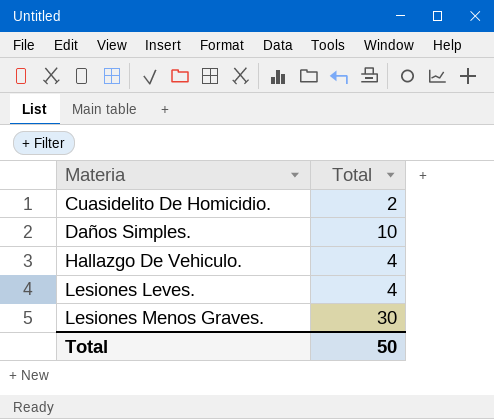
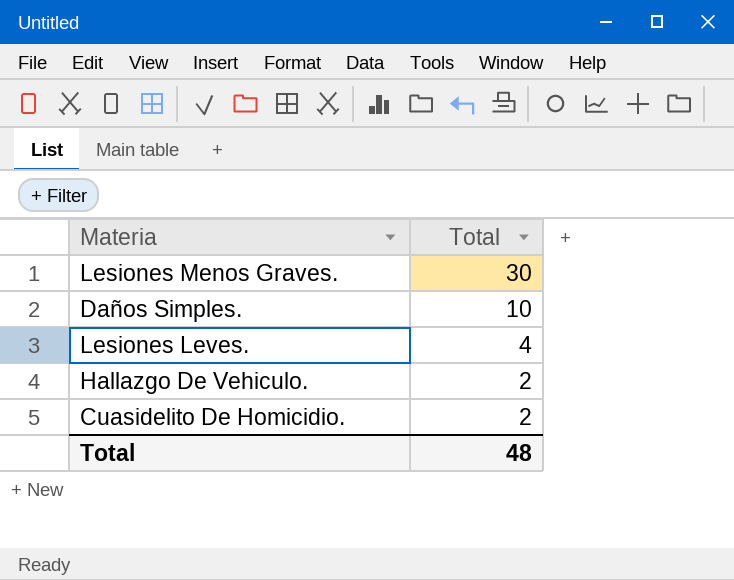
row order: Materia ascending -> Total descending
Hallazgo De Vehiculo. | Total: 4 -> 2
Total | Total: 50 -> 48

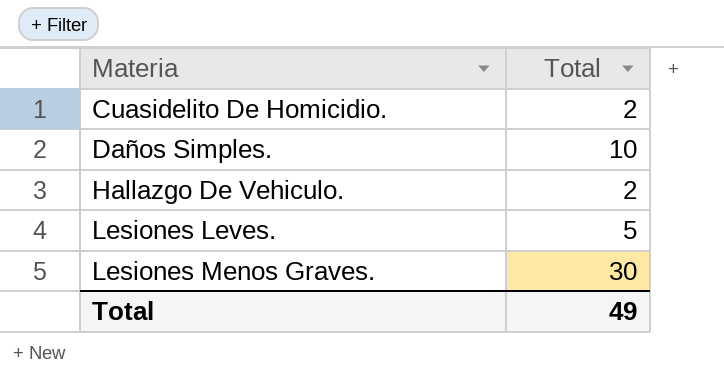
row order: Total descending -> Materia ascending
Lesiones Leves. | Total: 4 -> 5
Total | Total: 48 -> 49

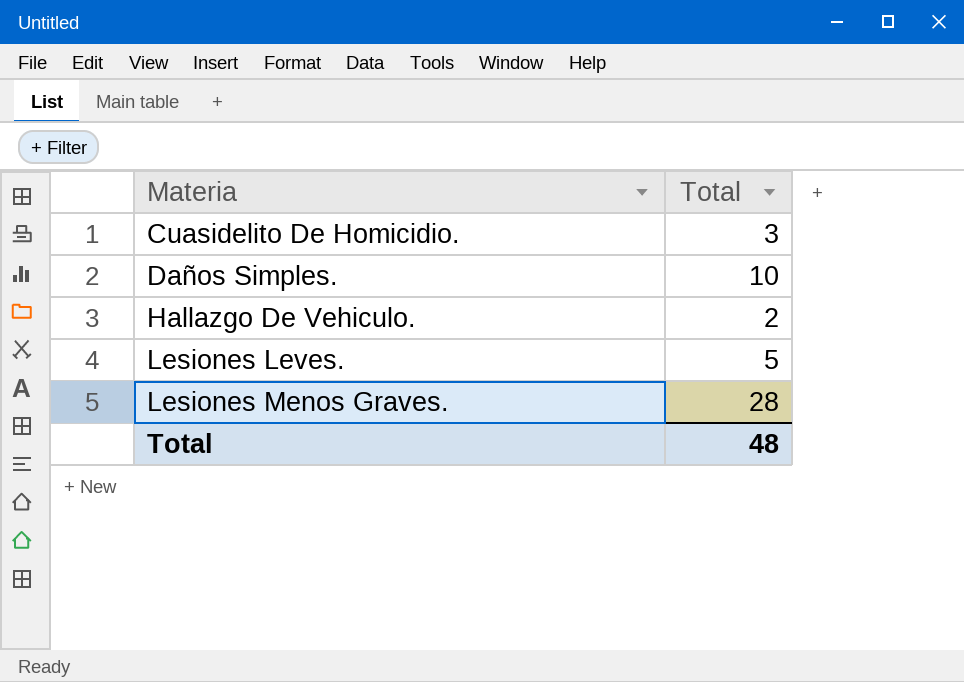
Cuasidelito De Homicidio. | Total: 2 -> 3
Lesiones Menos Graves. | Total: 30 -> 28
Total | Total: 49 -> 48

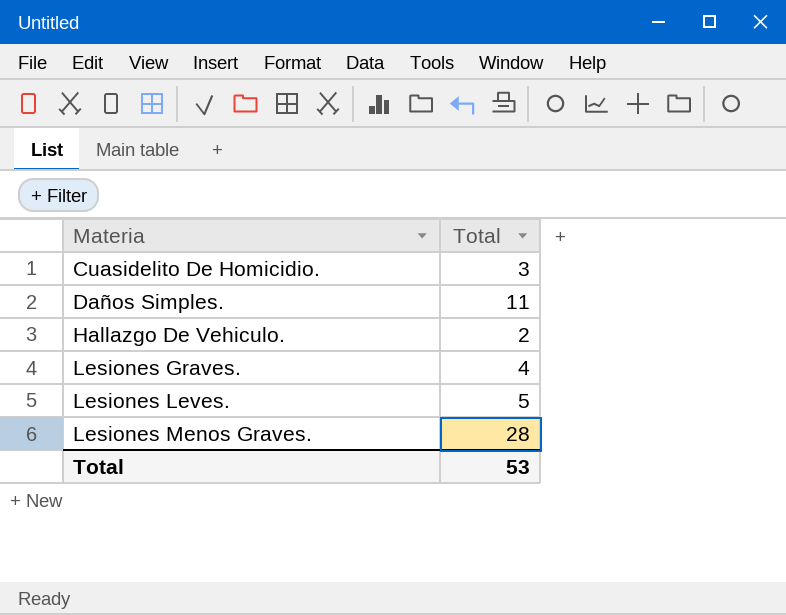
Daños Simples. | Total: 10 -> 11
row Lesiones Graves.: none -> 4
Total | Total: 48 -> 53

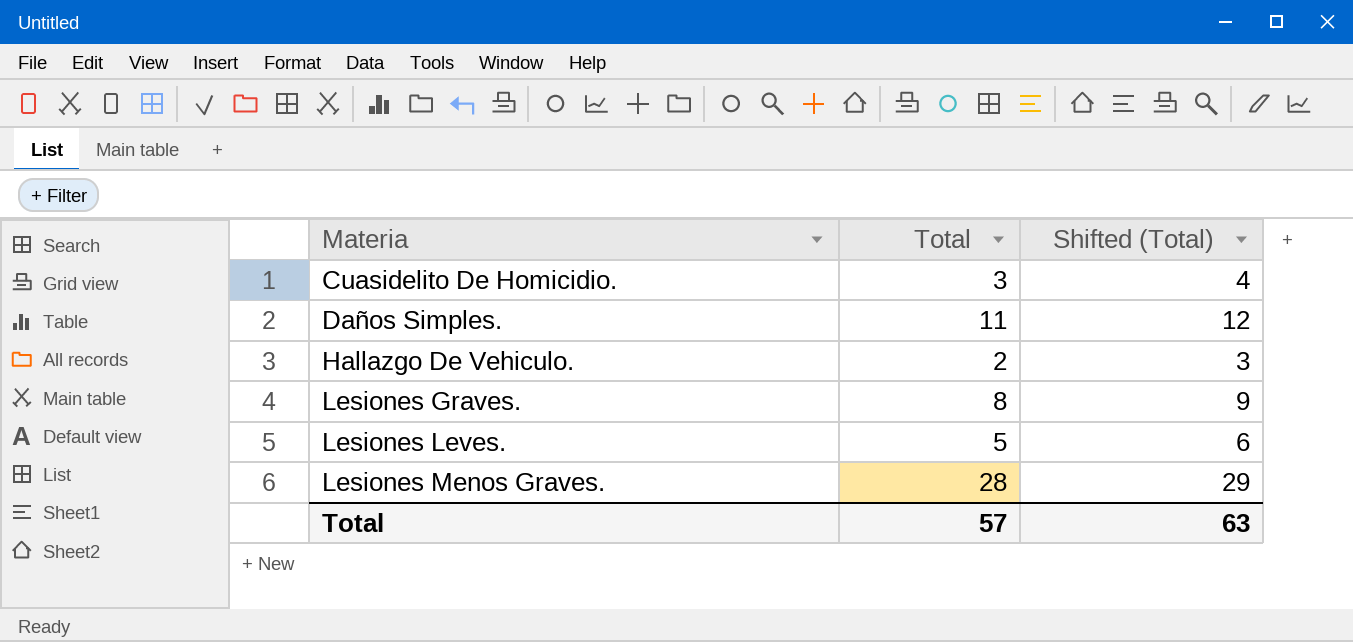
column Shifted (Total) | formula: none -> [Total] + 1
Lesiones Graves. | Total: 4 -> 8
Total | Total: 53 -> 57

